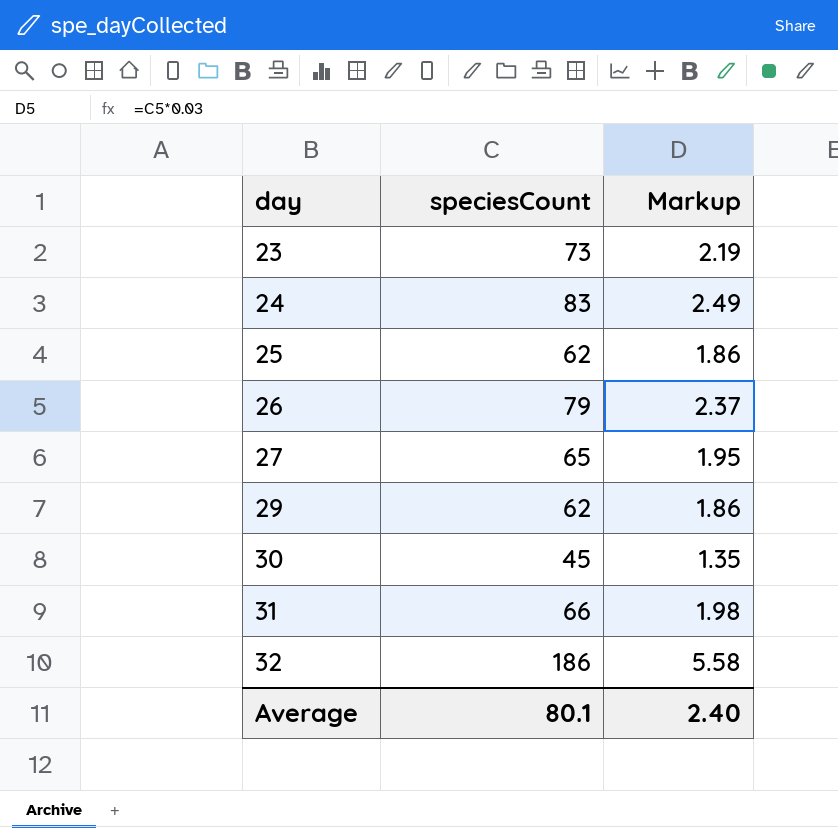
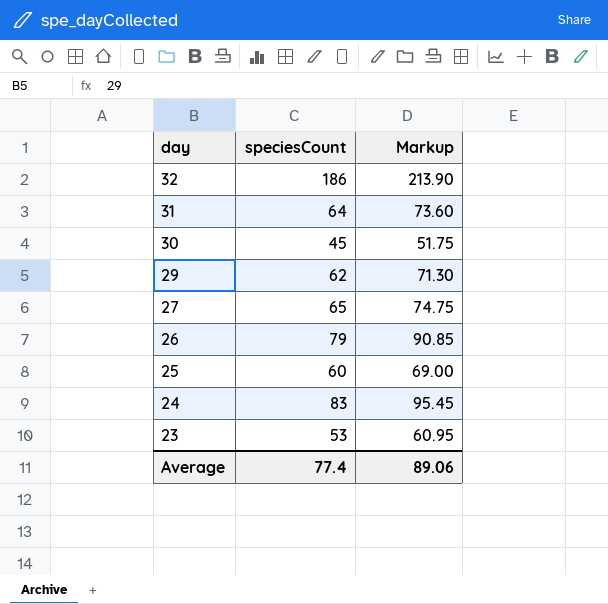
row order: day ascending -> day descending
column Markup | formula: [speciesCount] * 0.03 -> [speciesCount] * 1.15
31 | speciesCount: 66 -> 64
25 | speciesCount: 62 -> 60
23 | speciesCount: 73 -> 53
Average | speciesCount: 80.1 -> 77.4
Average | Markup: 2.40 -> 89.06

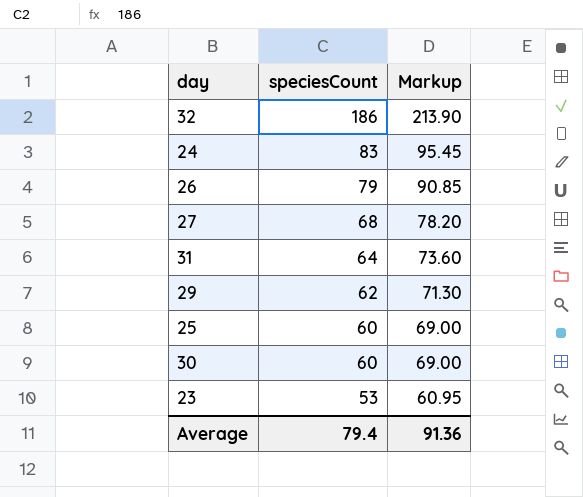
row order: day descending -> speciesCount descending
27 | speciesCount: 65 -> 68
27 | Markup: 74.75 -> 78.20
30 | speciesCount: 45 -> 60
30 | Markup: 51.75 -> 69.00
Average | speciesCount: 77.4 -> 79.4
Average | Markup: 89.06 -> 91.36

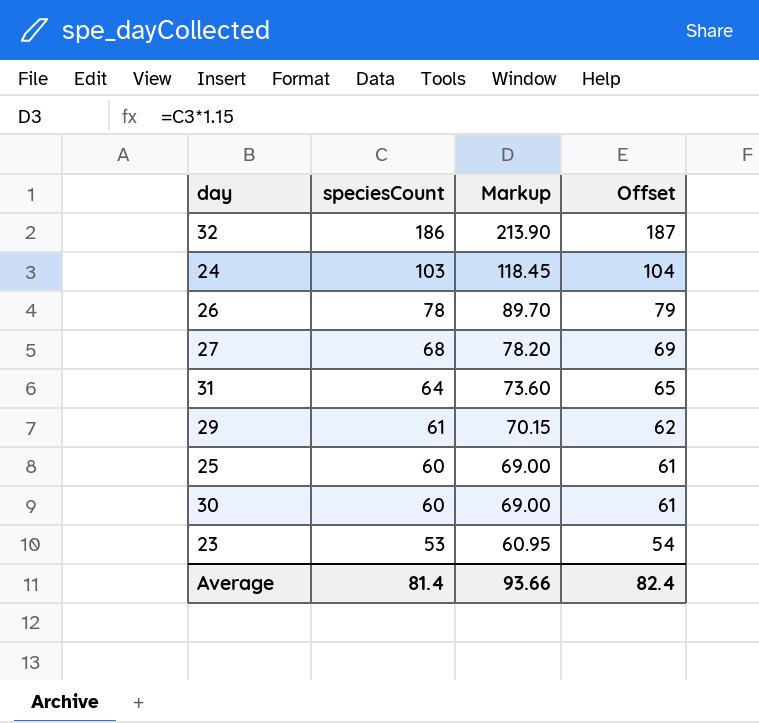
column Offset | formula: none -> [speciesCount] + 1
24 | speciesCount: 83 -> 103
24 | Markup: 95.45 -> 118.45
26 | speciesCount: 79 -> 78
26 | Markup: 90.85 -> 89.70
29 | speciesCount: 62 -> 61
29 | Markup: 71.30 -> 70.15
Average | speciesCount: 79.4 -> 81.4
Average | Markup: 91.36 -> 93.66

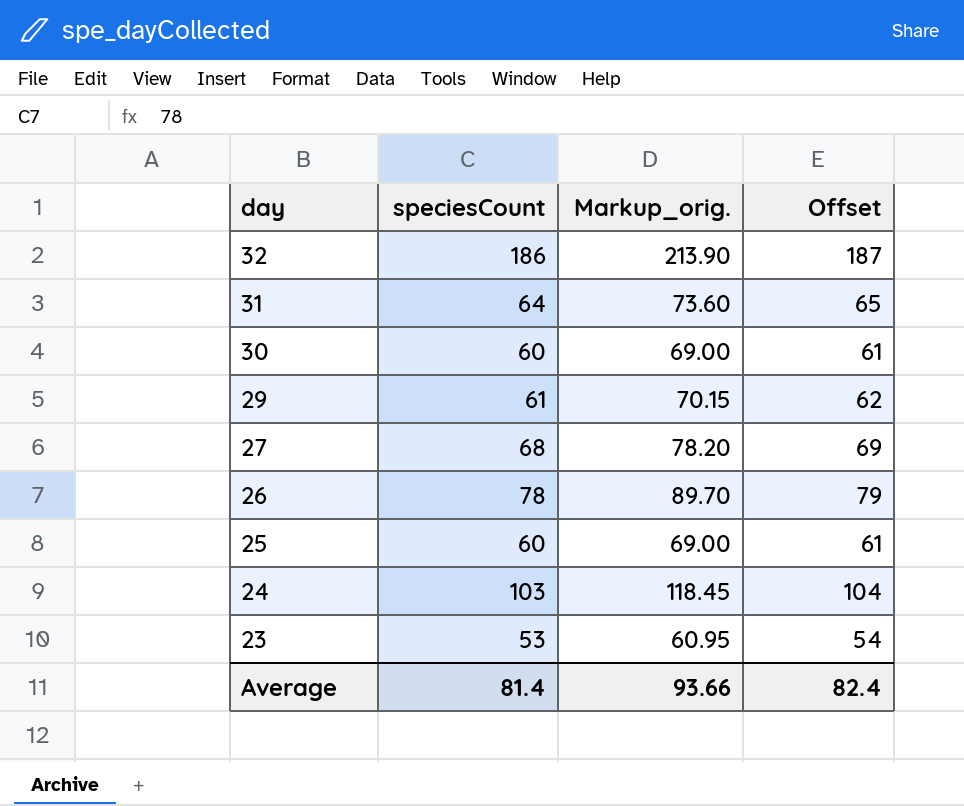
row order: speciesCount descending -> day descending
column name: Markup -> Markup_orig.

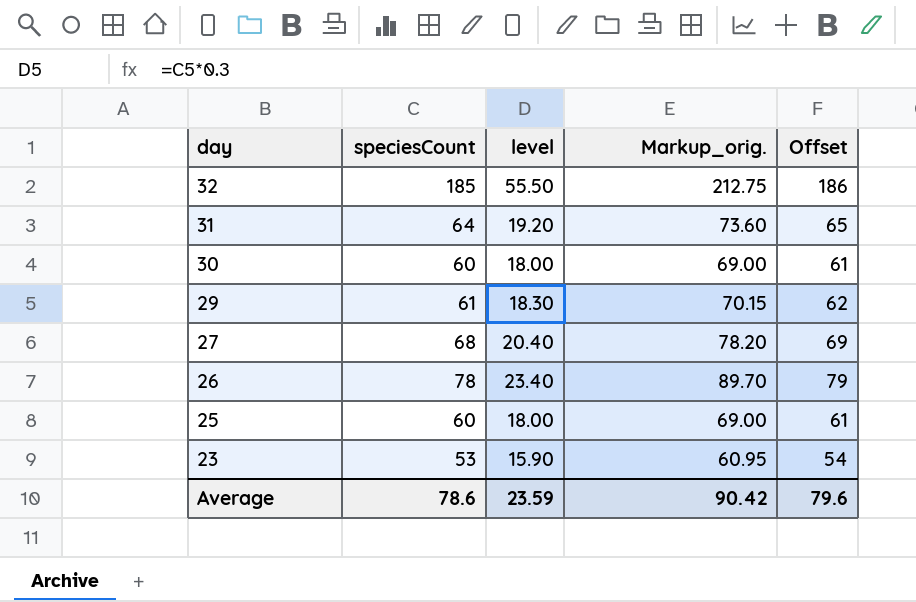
column level | formula: none -> [speciesCount] * 0.3
row 24: 103 | 118.45 | 104 -> none
32 | speciesCount: 186 -> 185
32 | Markup_orig.: 213.90 -> 212.75
32 | Offset: 187 -> 186
Average | speciesCount: 81.4 -> 78.6
Average | Markup_orig.: 93.66 -> 90.42
Average | Offset: 82.4 -> 79.6

